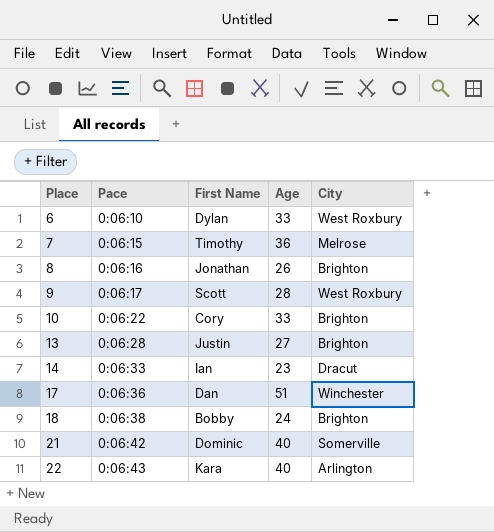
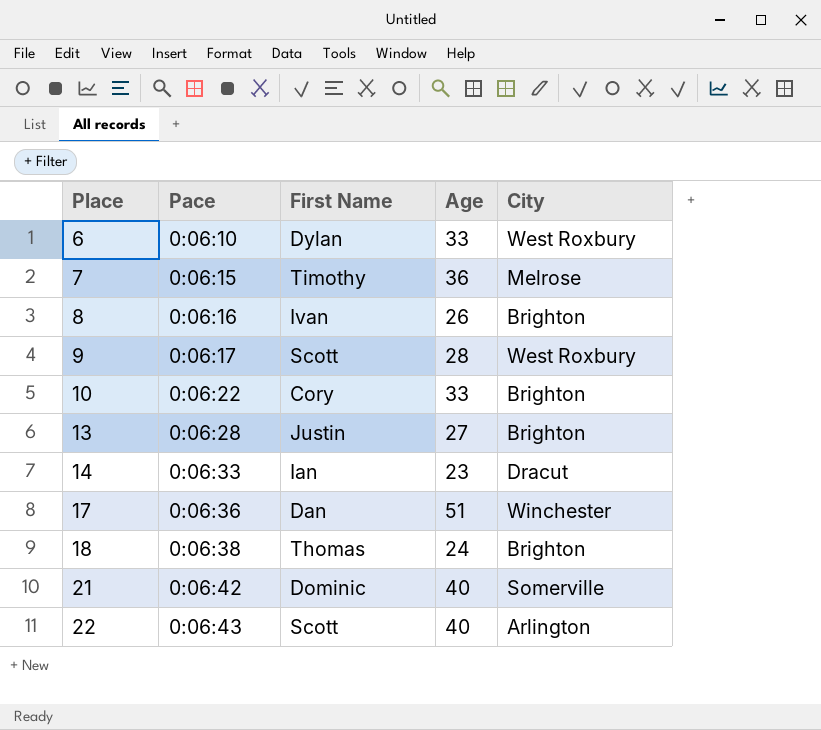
8 | First Name: Jonathan -> Ivan
18 | First Name: Bobby -> Thomas
22 | First Name: Kara -> Scott

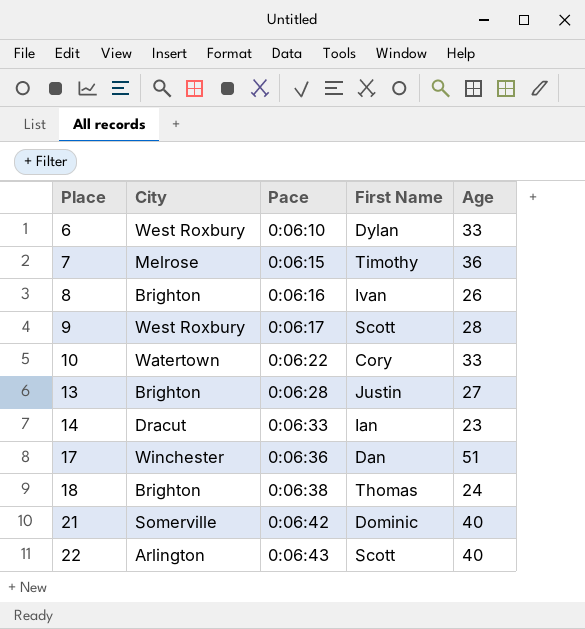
column City | position: 5 -> 2
10 | City: Brighton -> Watertown

